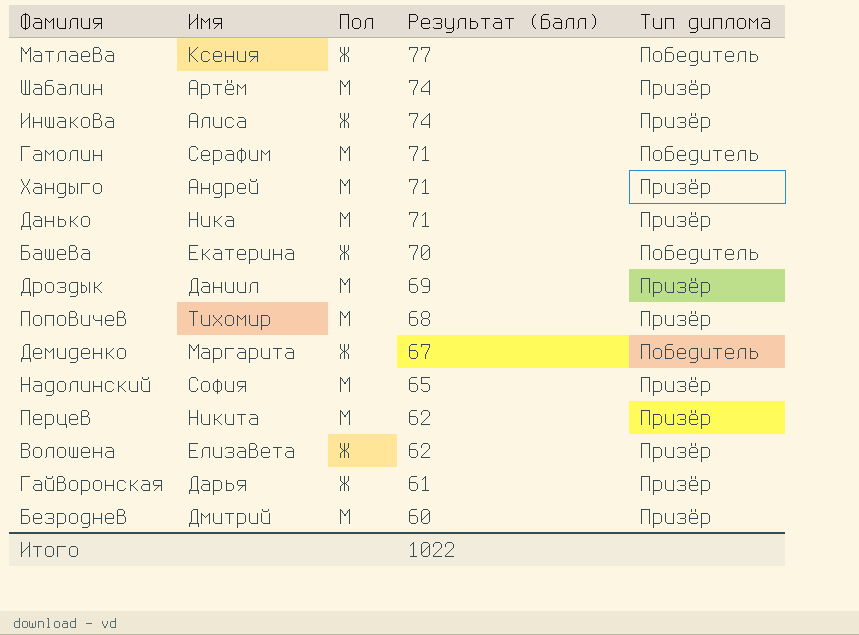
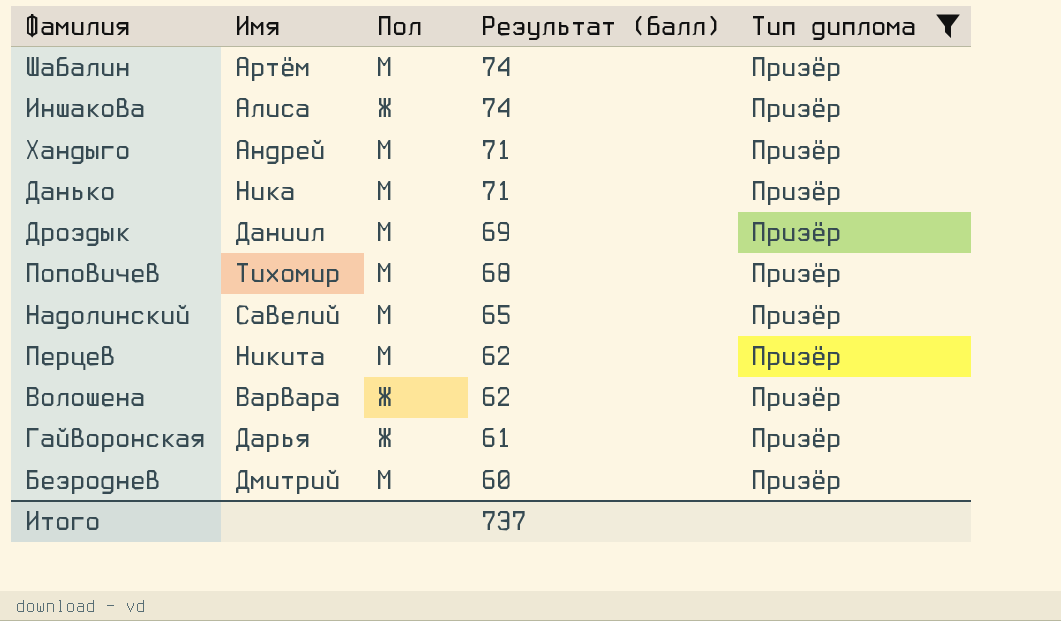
filter: none -> Тип диплома = Призёр
Надолинский | Имя: София -> Савелий
Волошена | Имя: Елизавета -> Варвара
Итого | Результат (балл): 1022 -> 737

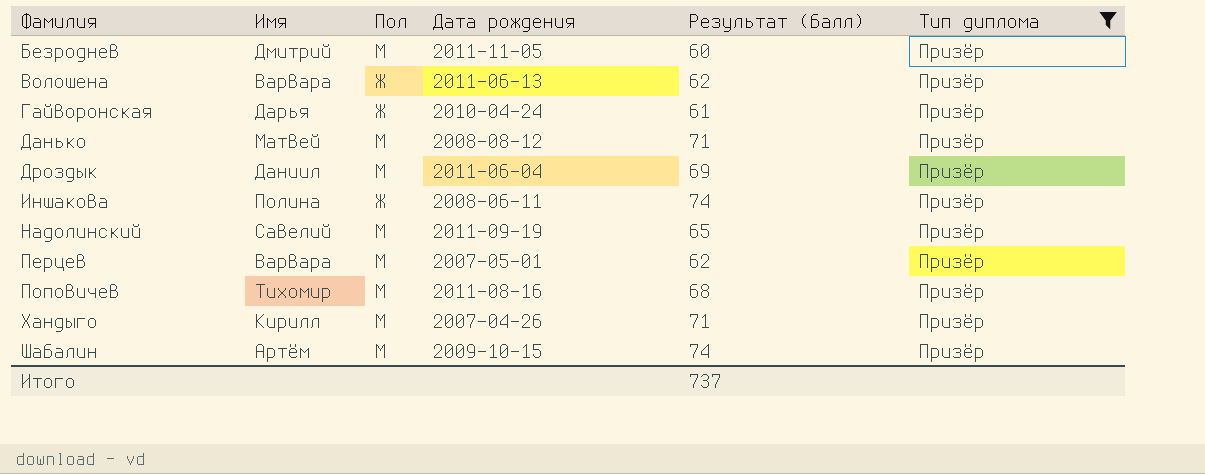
row order: Результат (балл) descending -> Фамилия ascending
column Дата рождения | position: none -> 4
Данько | Имя: Ника -> Матвей
Иншакова | Имя: Алиса -> Полина
Перцев | Имя: Никита -> Варвара
Хандыго | Имя: Андрей -> Кирилл

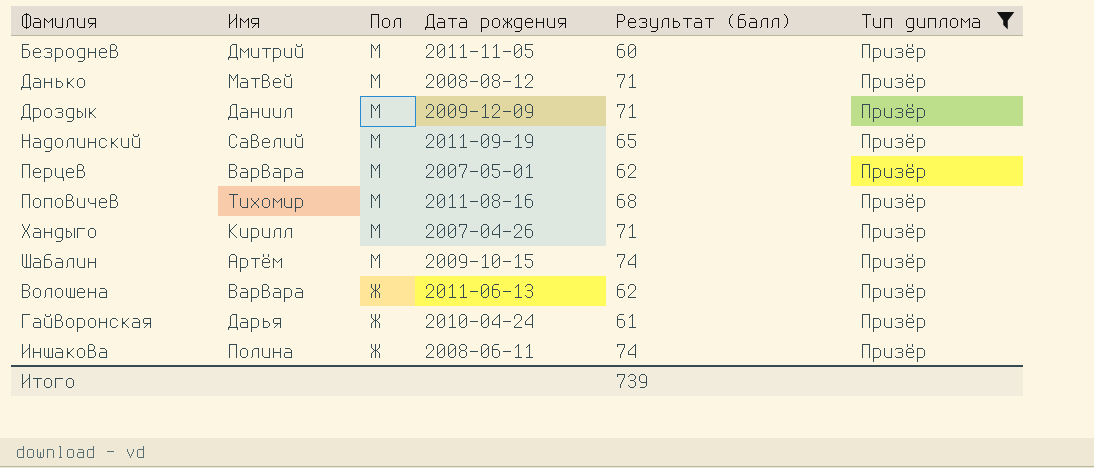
row order: Фамилия ascending -> Пол descending
Дроздык | Дата рождения: 2011-06-04 -> 2009-12-09
Дроздык | Результат (балл): 69 -> 71
Итого | Результат (балл): 737 -> 739

